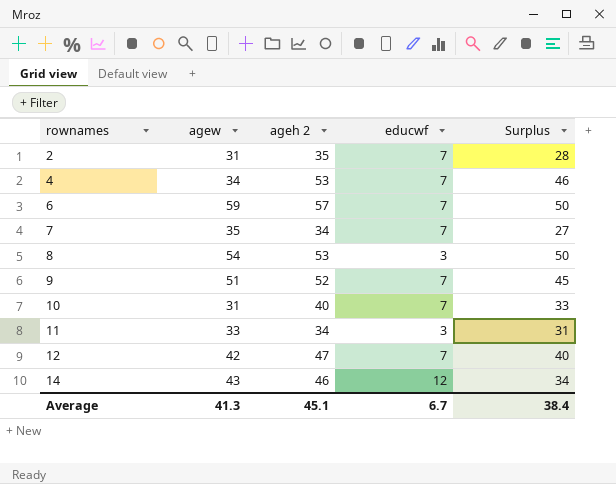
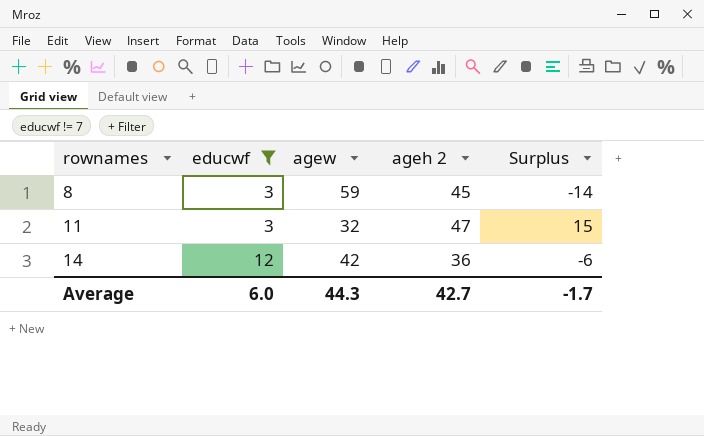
filter: none -> educwf != 7
column educwf | position: 4 -> 2
column Surplus | formula: [ageh 2] - [educwf] -> [ageh 2] - [agew]
8 | agew: 54 -> 59
8 | ageh 2: 53 -> 45
11 | agew: 33 -> 32
11 | ageh 2: 34 -> 47
14 | agew: 43 -> 42
14 | ageh 2: 46 -> 36
Average | educwf: 6.7 -> 6.0
Average | agew: 41.3 -> 44.3
Average | ageh 2: 45.1 -> 42.7
Average | Surplus: 38.4 -> -1.7

